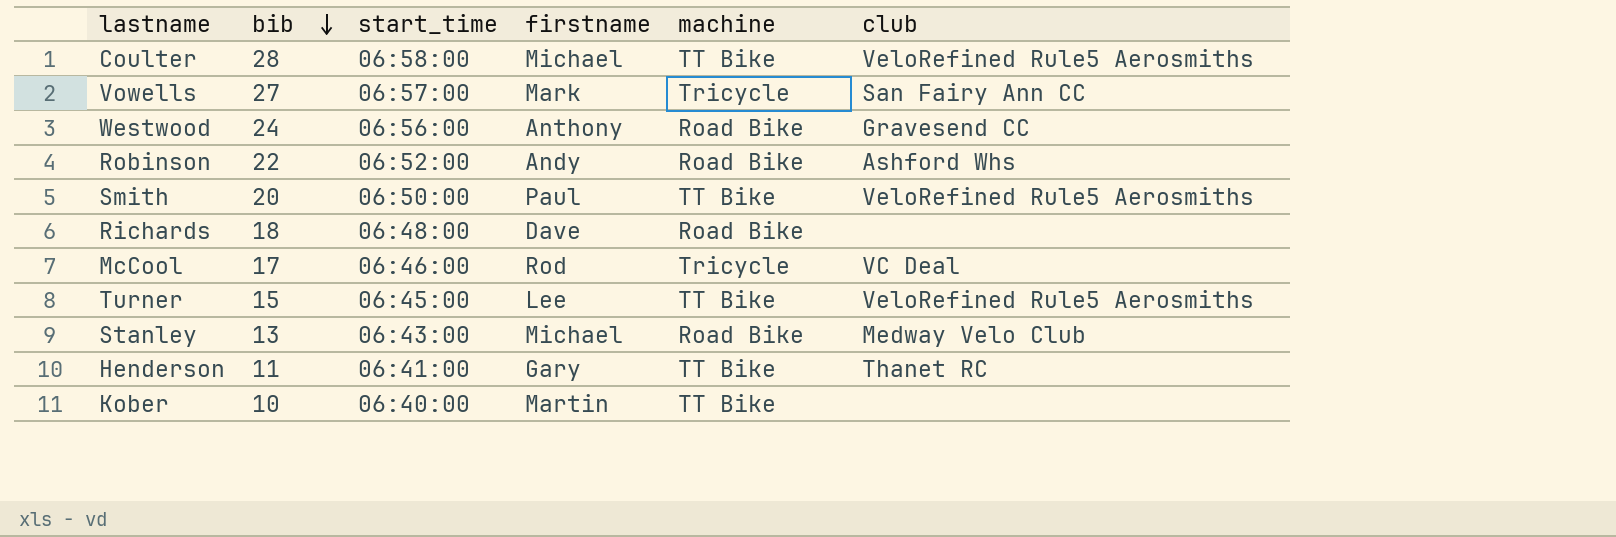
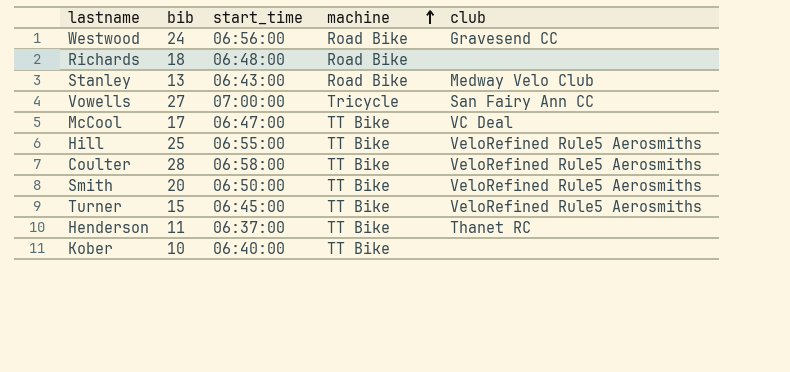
row order: bib descending -> machine ascending
column firstname | position: 4 -> none
row Robinson: 22 | 06:52:00 | Andy | Road Bike | Ashford Whs -> none
Vowells | start_time: 06:57:00 -> 07:00:00
McCool | start_time: 06:46:00 -> 06:47:00
McCool | machine: Tricycle -> TT Bike
row Hill: none -> 25 | 06:55:00 | TT Bike | VeloRefined Rule5 Aerosmiths
Henderson | start_time: 06:41:00 -> 06:37:00

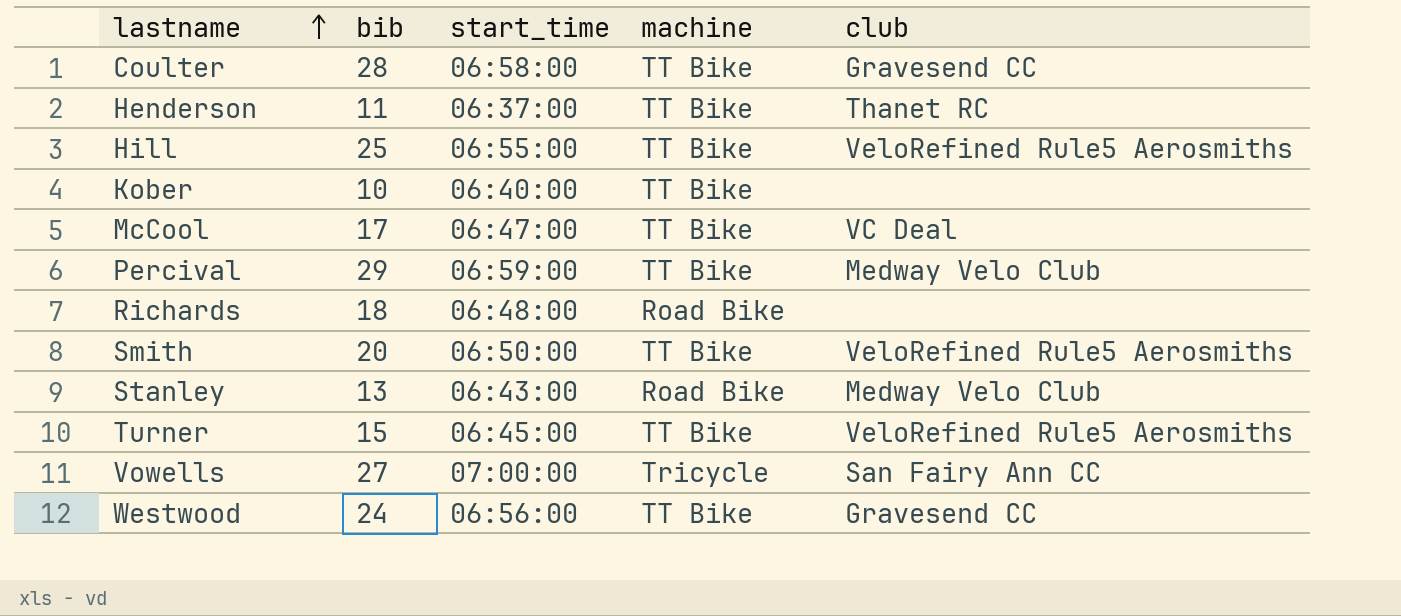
row order: machine ascending -> lastname ascending
Coulter | club: VeloRefined Rule5 Aerosmiths -> Gravesend CC
row Percival: none -> 29 | 06:59:00 | TT Bike | Medway Velo Club
Westwood | machine: Road Bike -> TT Bike

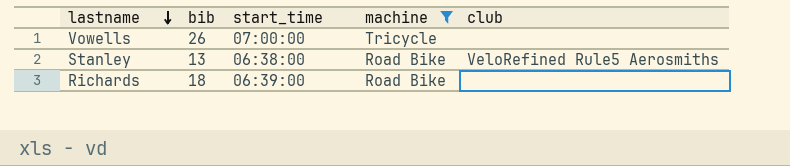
filter: none -> machine != TT Bike
row order: lastname ascending -> lastname descending
Vowells | bib: 27 -> 26
Vowells | club: San Fairy Ann CC -> none
Stanley | start_time: 06:43:00 -> 06:38:00
Stanley | club: Medway Velo Club -> VeloRefined Rule5 Aerosmiths
Richards | start_time: 06:48:00 -> 06:39:00

